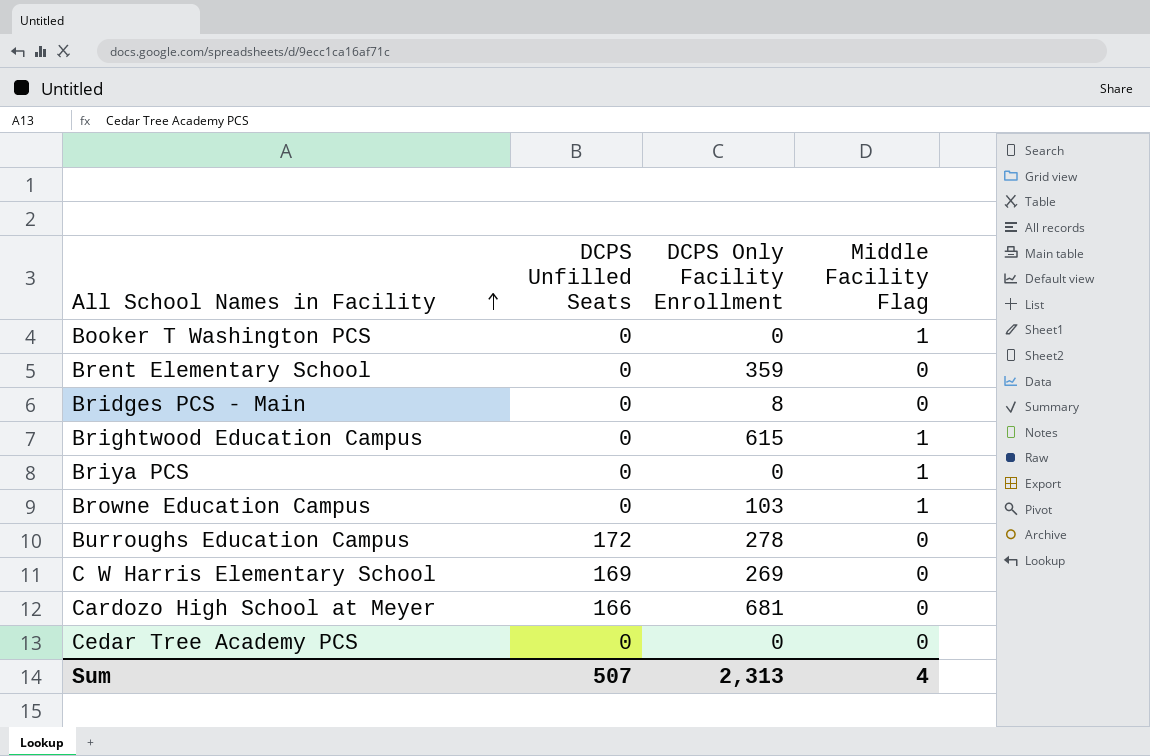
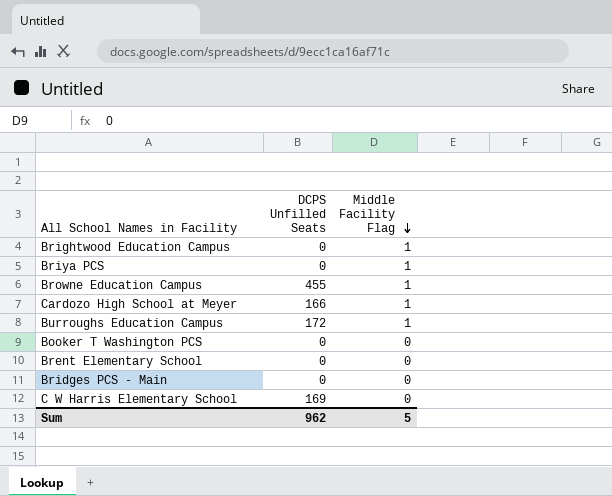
row order: All School Names in Facility ascending -> Middle Facility Flag descending
column DCPS Only Facility Enrollment | position: 3 -> none
row Cedar Tree Academy PCS: 0 | 0 | 0 -> none
Browne Education Campus | DCPS Unfilled Seats: 0 -> 455
Cardozo High School at Meyer | Middle Facility Flag: 0 -> 1
Burroughs Education Campus | Middle Facility Flag: 0 -> 1
Booker T Washington PCS | Middle Facility Flag: 1 -> 0
Sum | DCPS Unfilled Seats: 507 -> 962
Sum | Middle Facility Flag: 4 -> 5

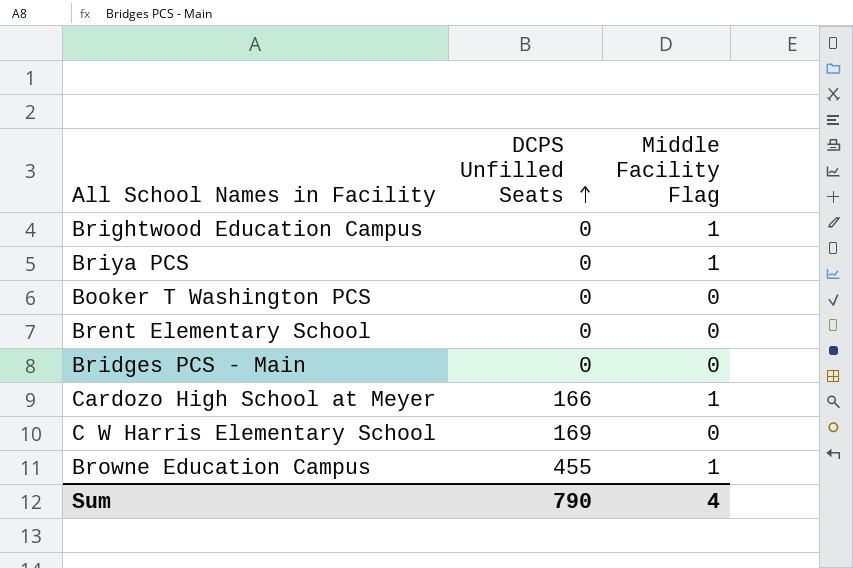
row order: Middle Facility Flag descending -> DCPS Unfilled Seats ascending
row Burroughs Education Campus: 172 | 1 -> none
Sum | DCPS Unfilled Seats: 962 -> 790
Sum | Middle Facility Flag: 5 -> 4

